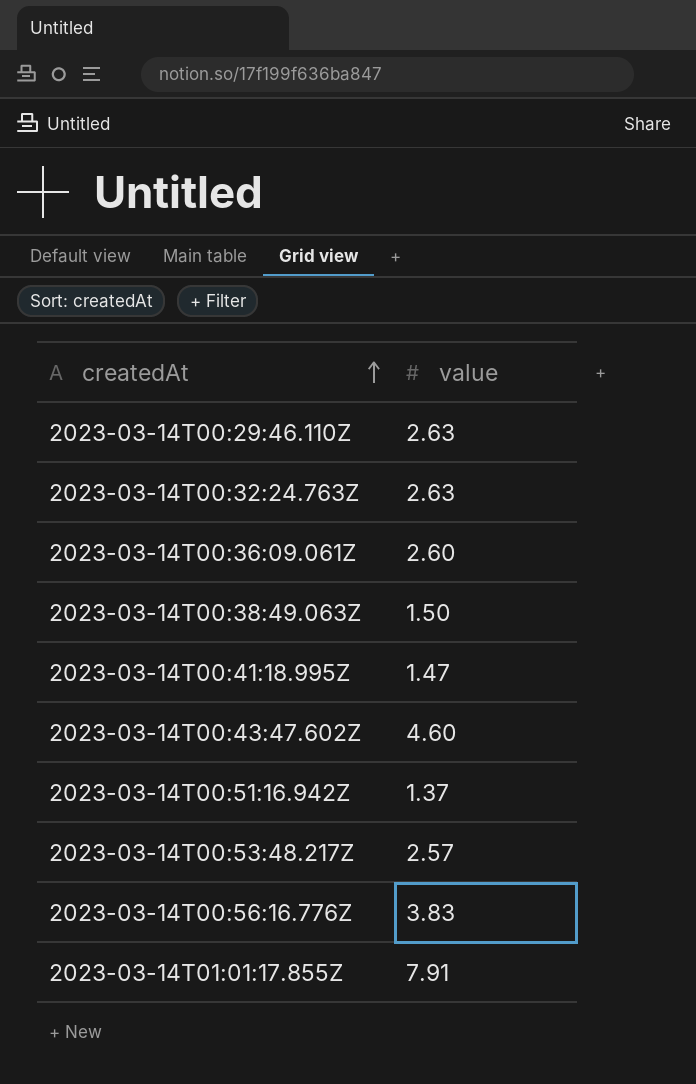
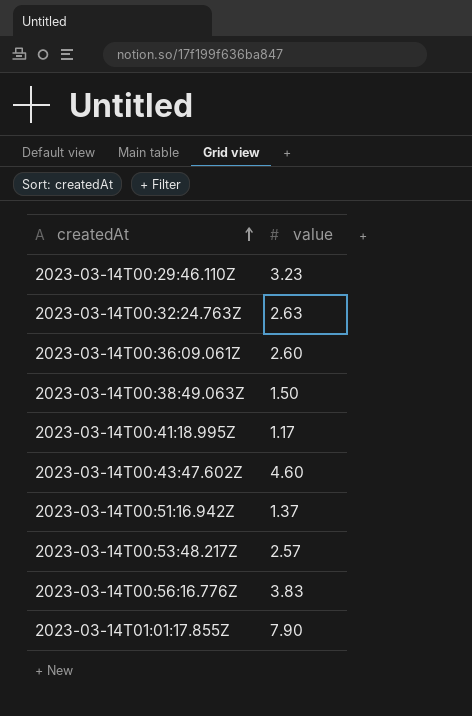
2023-03-14T00:29:46.110Z | value: 2.63 -> 3.23
2023-03-14T00:41:18.995Z | value: 1.47 -> 1.17
2023-03-14T01:01:17.855Z | value: 7.91 -> 7.90

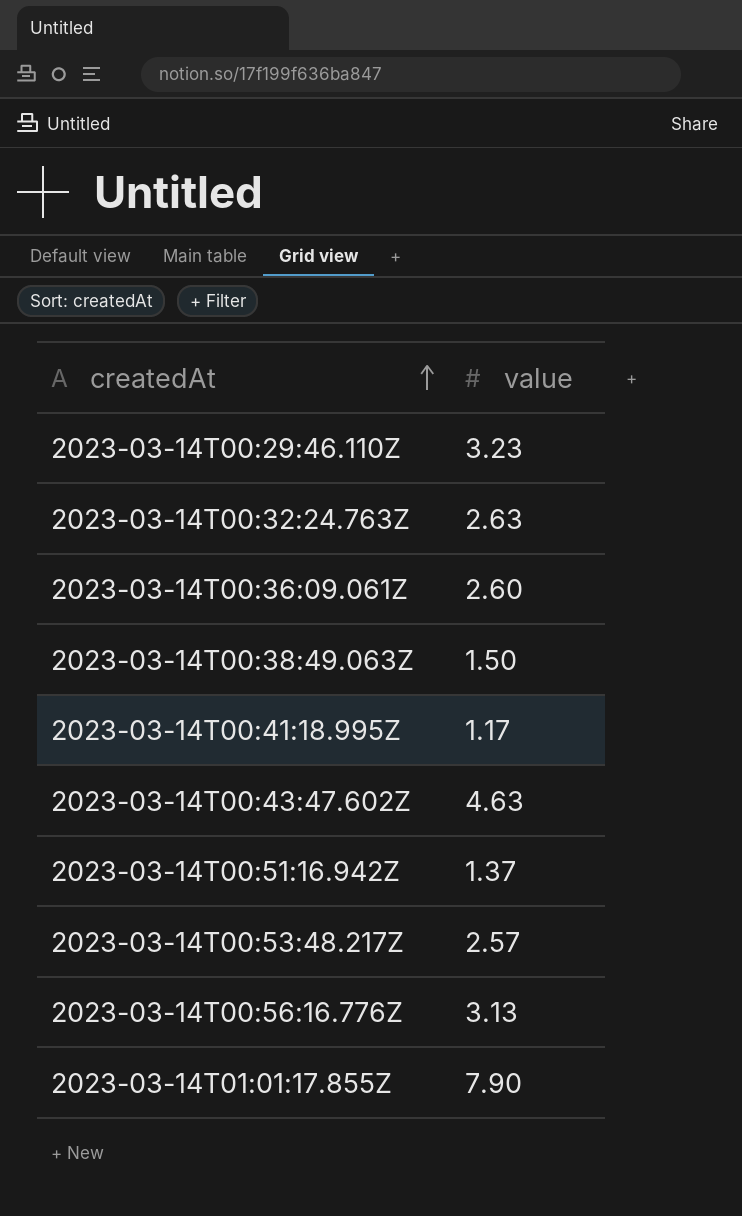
2023-03-14T00:43:47.602Z | value: 4.60 -> 4.63
2023-03-14T00:56:16.776Z | value: 3.83 -> 3.13

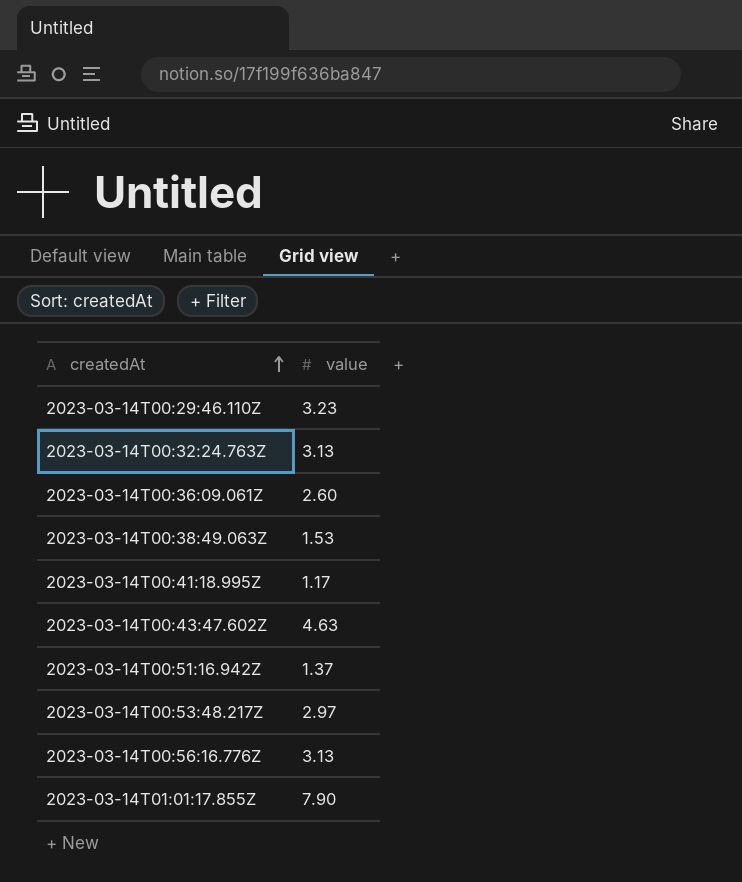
2023-03-14T00:32:24.763Z | value: 2.63 -> 3.13
2023-03-14T00:38:49.063Z | value: 1.50 -> 1.53
2023-03-14T00:53:48.217Z | value: 2.57 -> 2.97

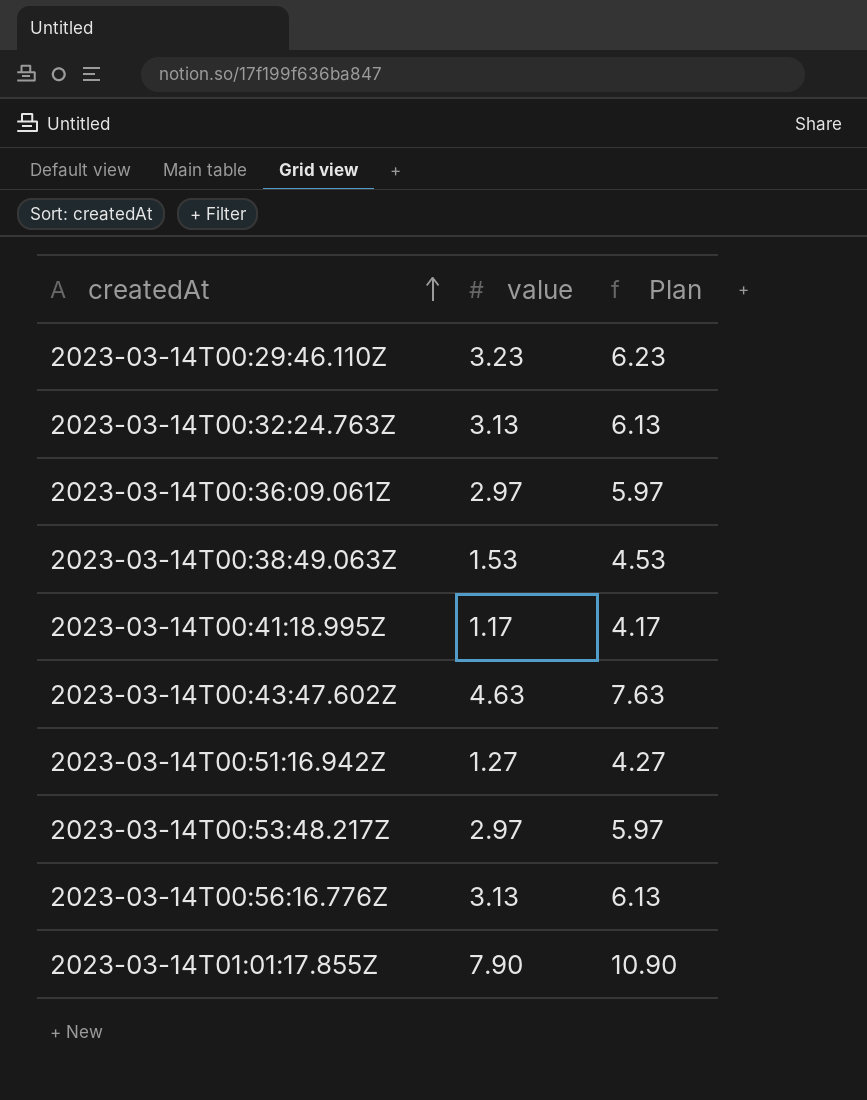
column Plan | formula: none -> [value] + 3
2023-03-14T00:36:09.061Z | value: 2.60 -> 2.97
2023-03-14T00:51:16.942Z | value: 1.37 -> 1.27

